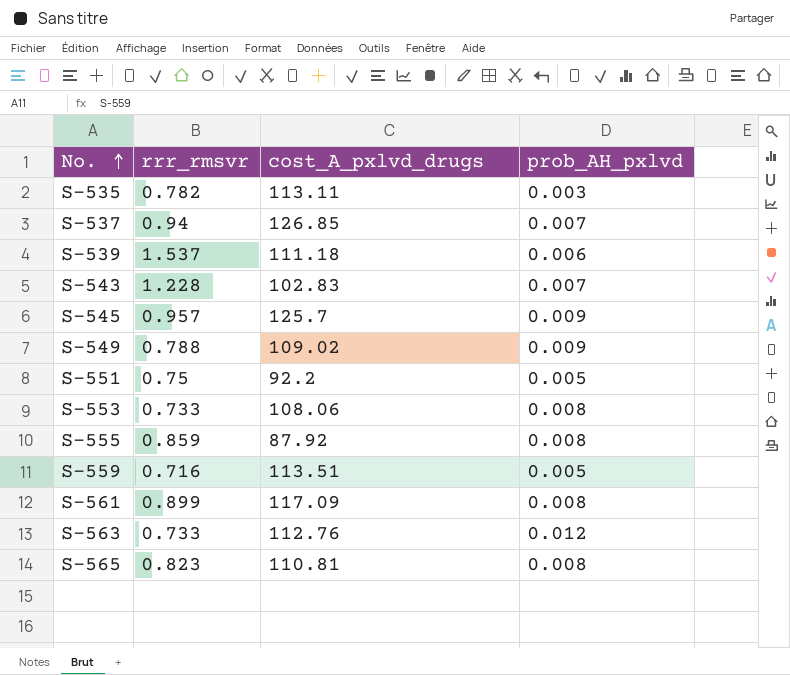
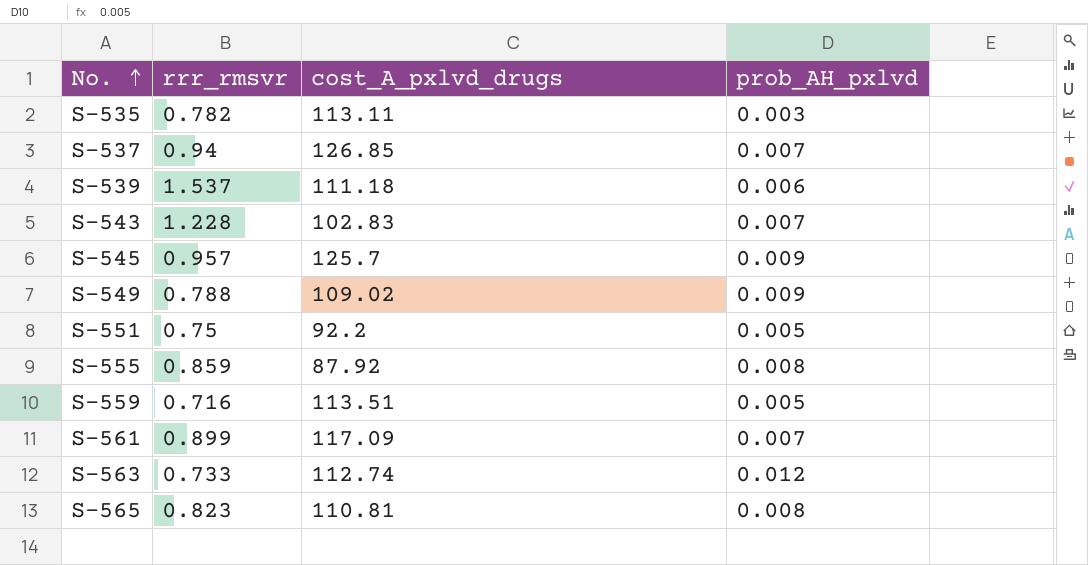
row S-553: 0.733 | 108.06 | 0.008 -> none
S-561 | prob_AH_pxlvd: 0.008 -> 0.007
S-563 | cost_A_pxlvd_drugs: 112.76 -> 112.74

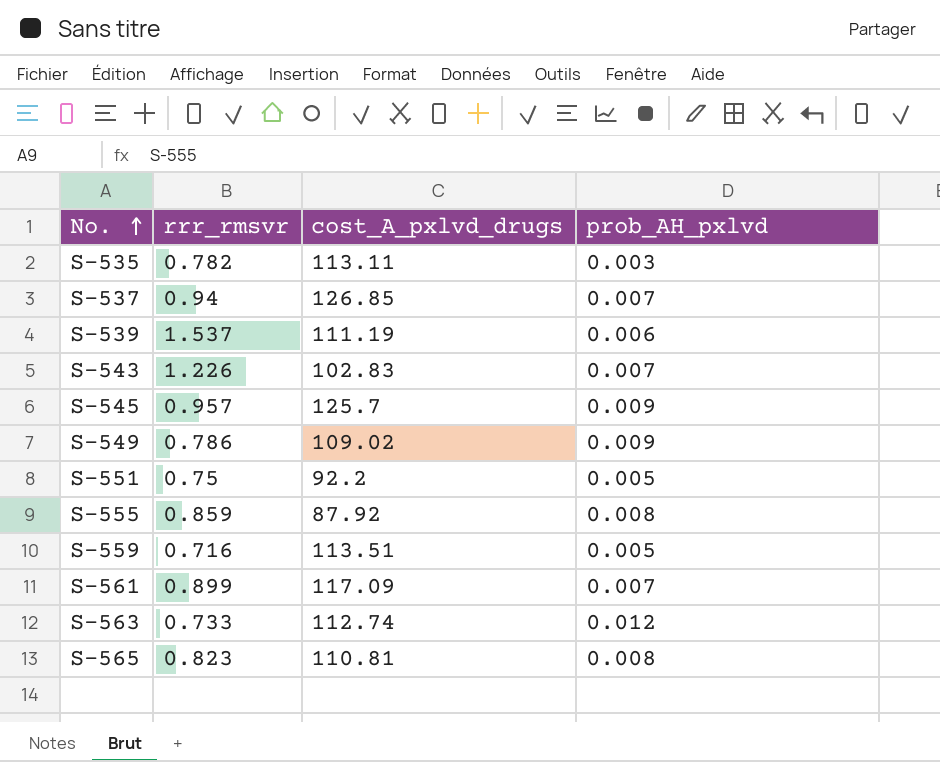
S-539 | cost_A_pxlvd_drugs: 111.18 -> 111.19
S-543 | rrr_rmsvr: 1.228 -> 1.226
S-549 | rrr_rmsvr: 0.788 -> 0.786

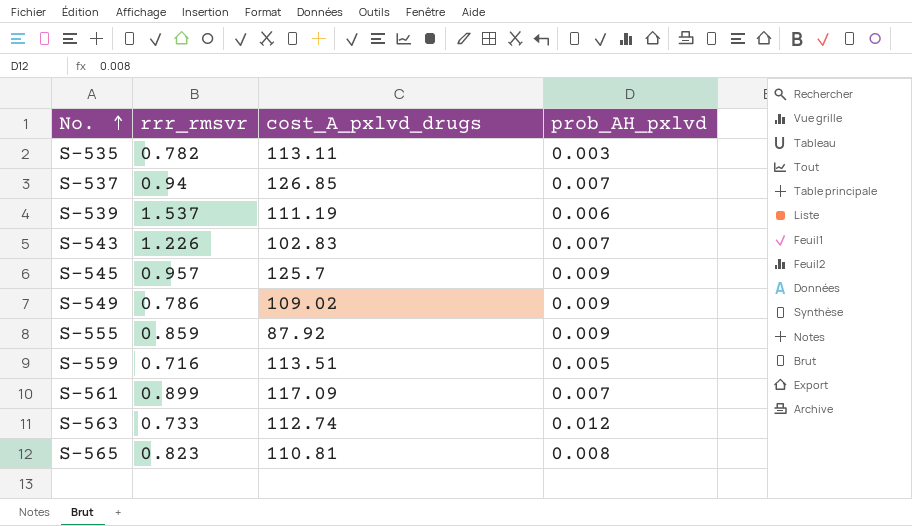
row S-551: 0.75 | 92.2 | 0.005 -> none
S-555 | prob_AH_pxlvd: 0.008 -> 0.009

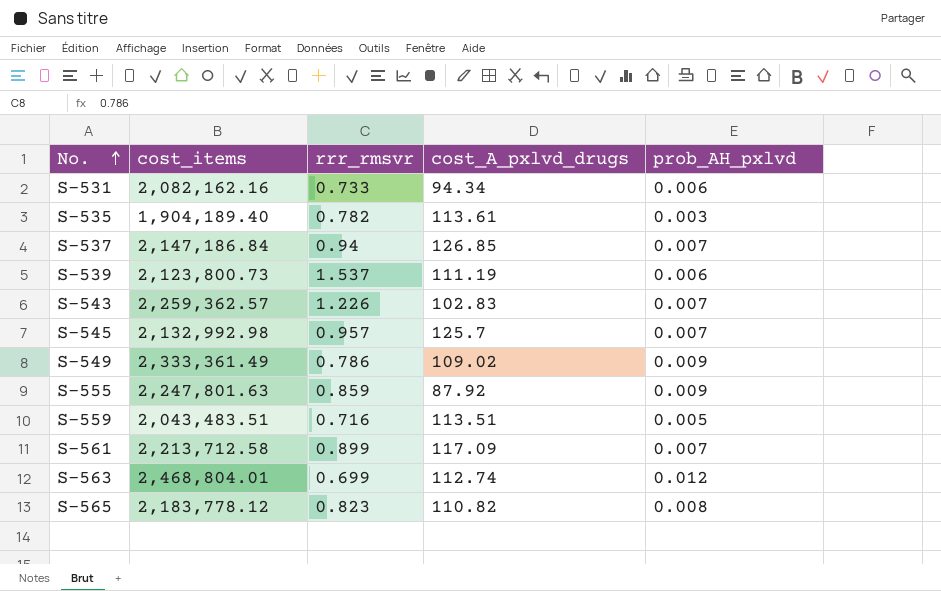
column cost_items | position: none -> 2
row S-531: none -> 2,082,162.16 | 0.733 | 94.34 | 0.006
S-535 | cost_A_pxlvd_drugs: 113.11 -> 113.61
S-545 | prob_AH_pxlvd: 0.009 -> 0.007
S-563 | rrr_rmsvr: 0.733 -> 0.699
S-565 | cost_A_pxlvd_drugs: 110.81 -> 110.82

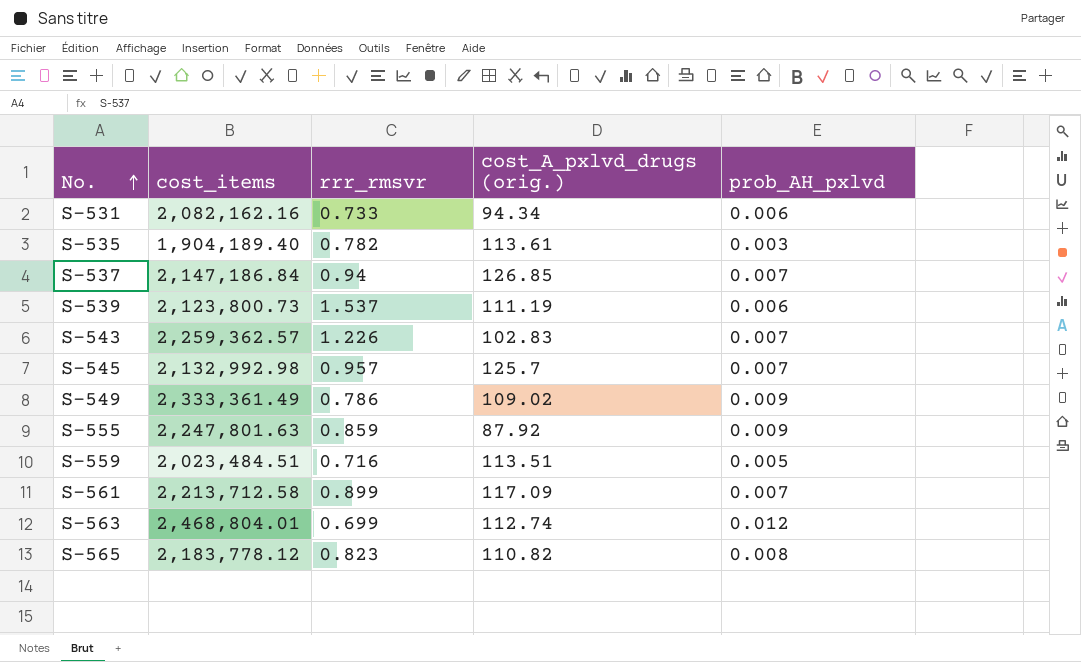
column name: cost_A_pxlvd_drugs -> cost_A_pxlvd_drugs (orig.)
S-559 | cost_items: 2,043,483.51 -> 2,023,484.51

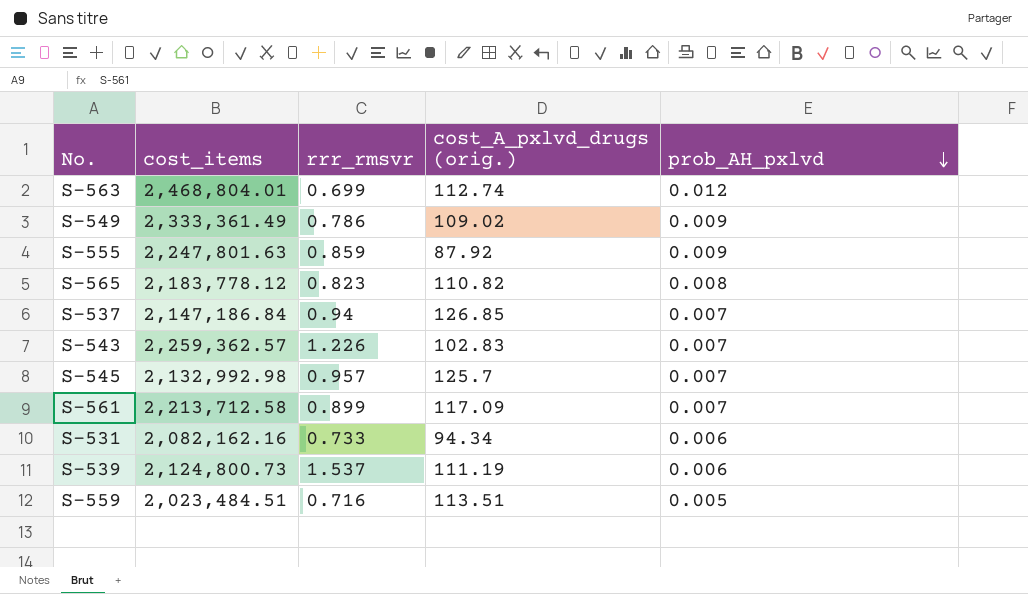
row order: No. ascending -> prob_AH_pxlvd descending
row S-535: 1,904,189.40 | 0.782 | 113.61 | 0.003 -> none
S-539 | cost_items: 2,123,800.73 -> 2,124,800.73

